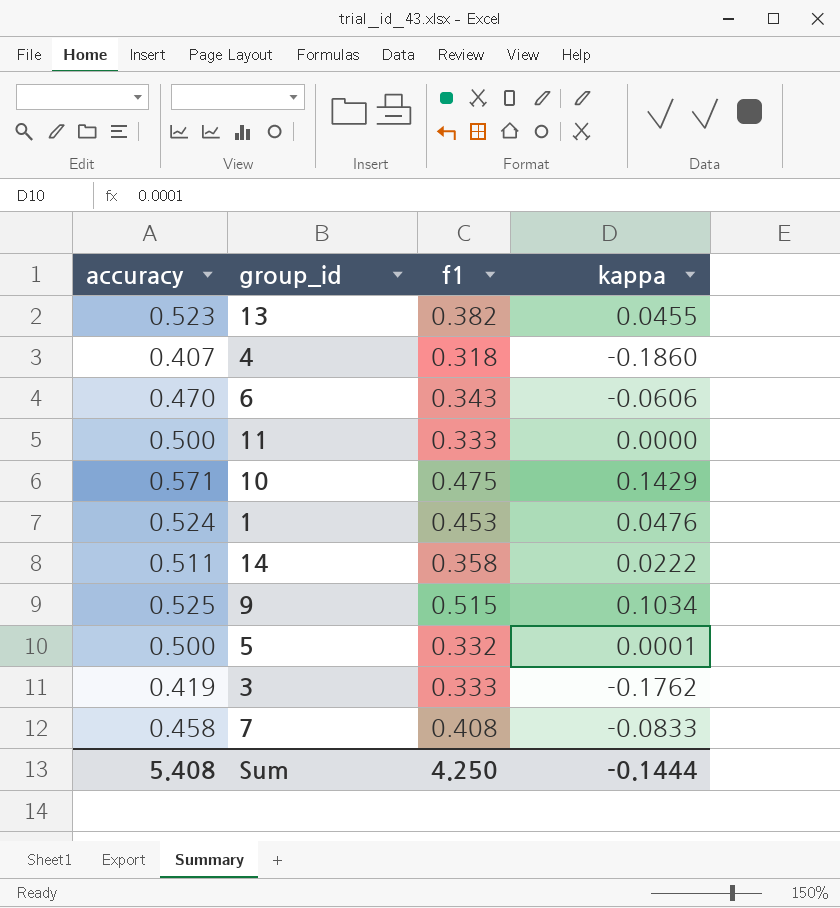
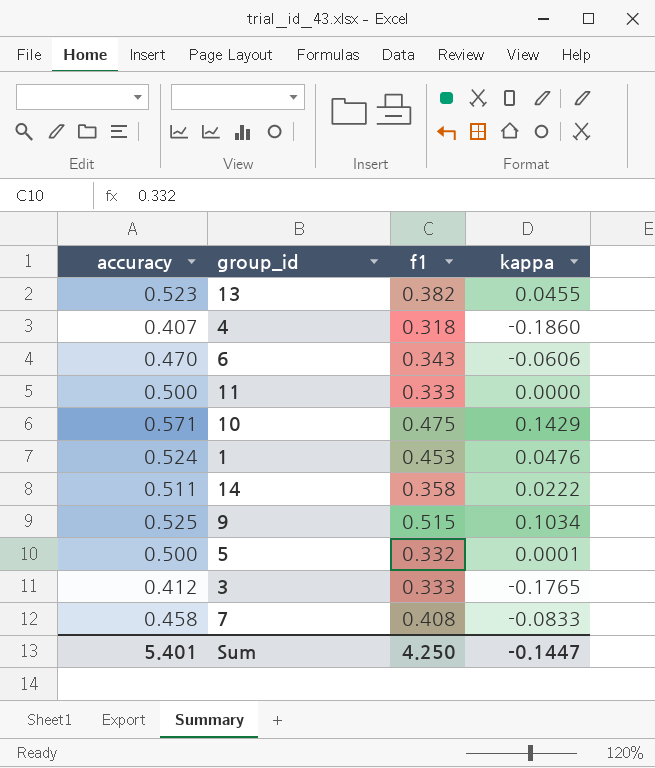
3 | accuracy: 0.419 -> 0.412
3 | kappa: -0.1762 -> -0.1765
Sum | accuracy: 5.408 -> 5.401
Sum | kappa: -0.1444 -> -0.1447

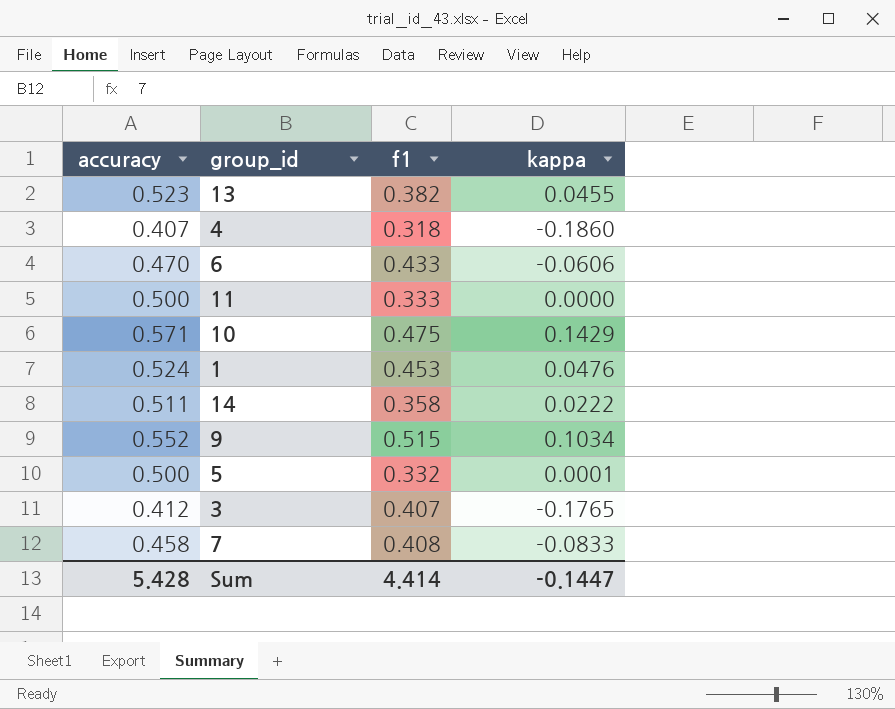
6 | f1: 0.343 -> 0.433
9 | accuracy: 0.525 -> 0.552
3 | f1: 0.333 -> 0.407
Sum | accuracy: 5.401 -> 5.428
Sum | f1: 4.250 -> 4.414

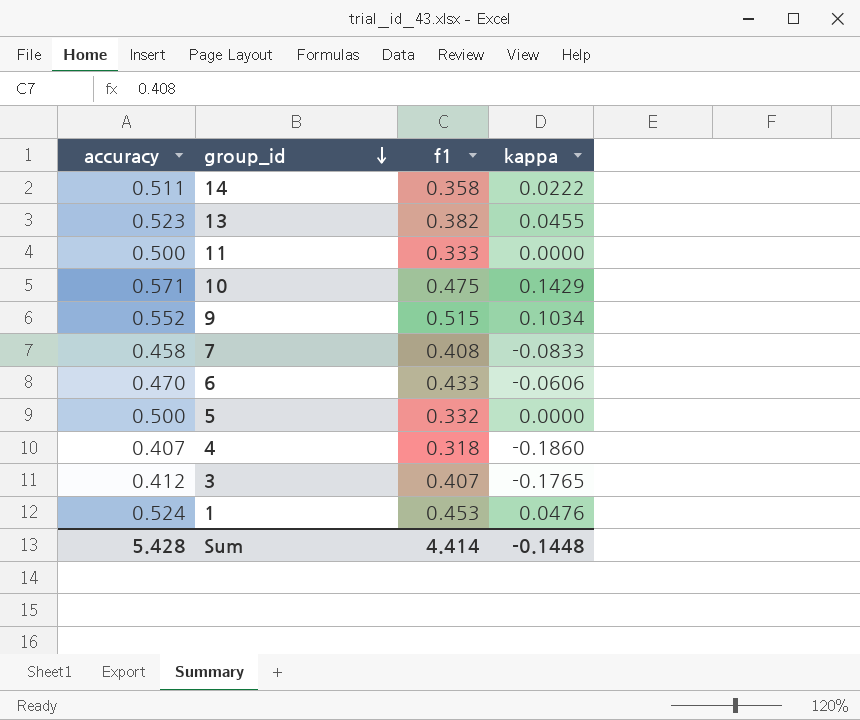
row order: none -> group_id descending
5 | kappa: 0.0001 -> 0.0000
Sum | kappa: -0.1447 -> -0.1448

